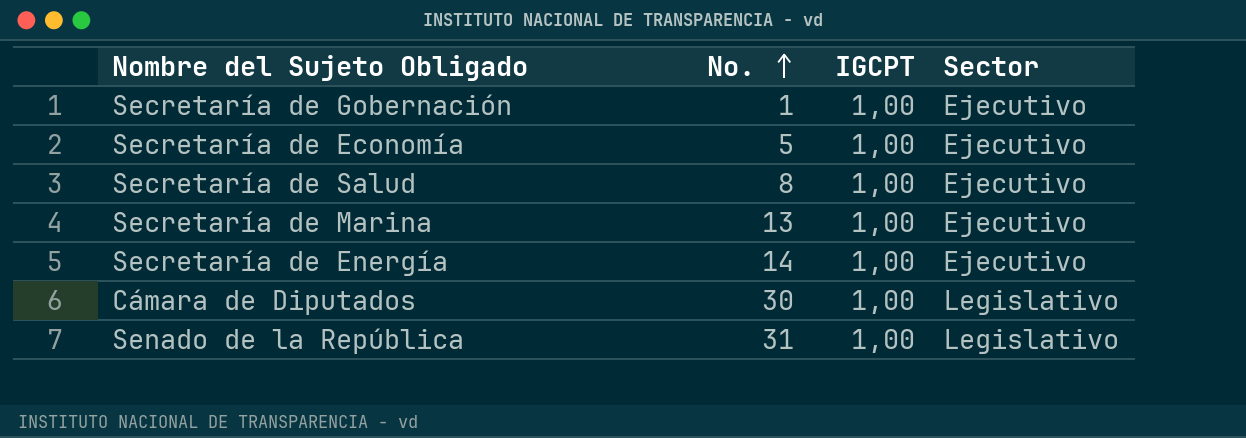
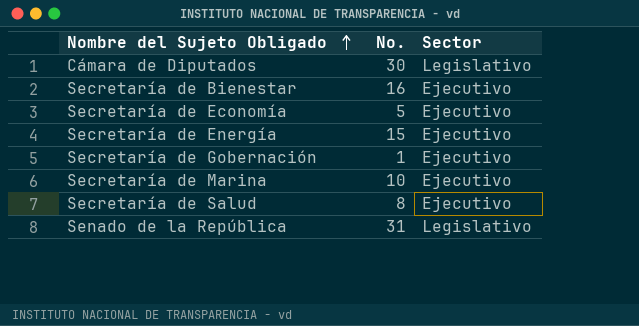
row order: No. ascending -> Nombre del Sujeto Obligado ascending
column IGCPT | position: 3 -> none
row Secretaría de Bienestar: none -> 16 | Ejecutivo
Secretaría de Energía | No.: 14 -> 15
Secretaría de Marina | No.: 13 -> 10

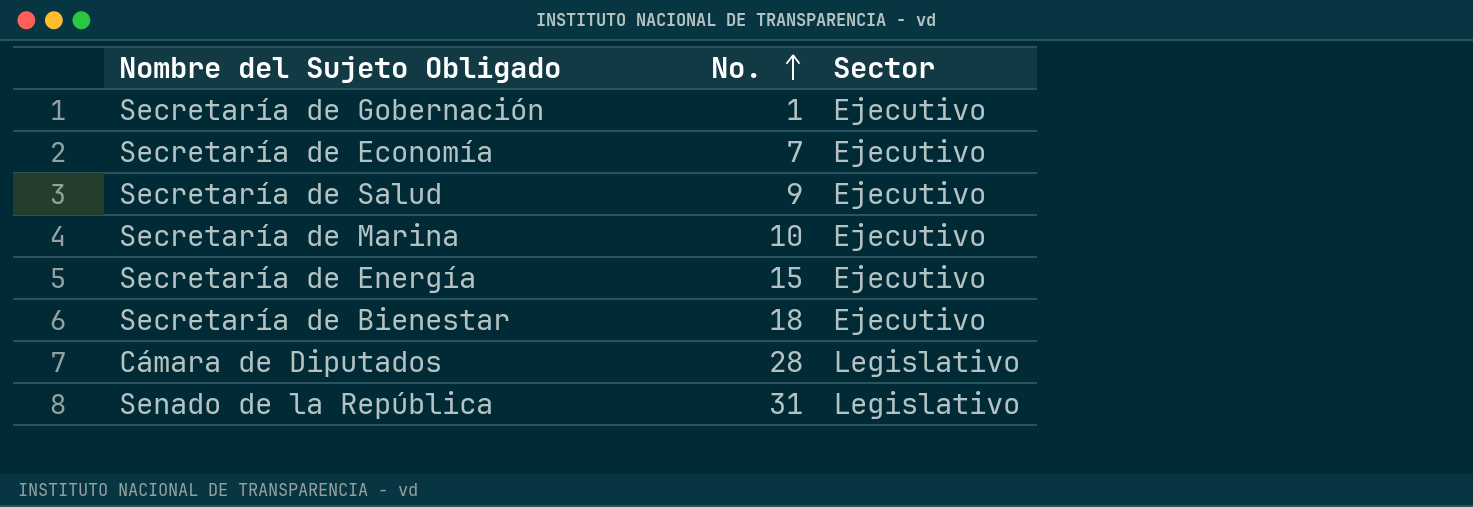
row order: Nombre del Sujeto Obligado ascending -> No. ascending
Secretaría de Economía | No.: 5 -> 7
Secretaría de Salud | No.: 8 -> 9
Secretaría de Bienestar | No.: 16 -> 18
Cámara de Diputados | No.: 30 -> 28

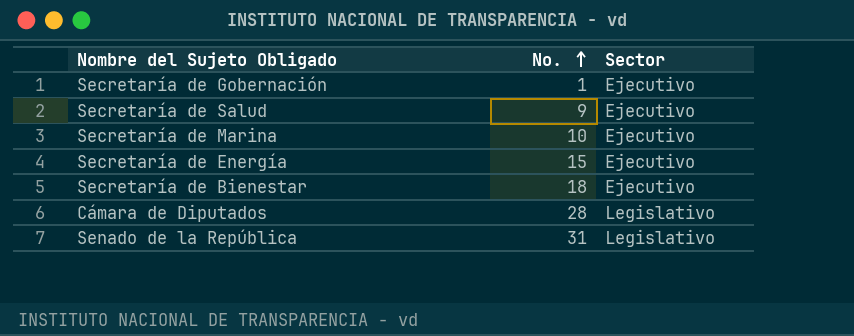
row Secretaría de Economía: 7 | Ejecutivo -> none

